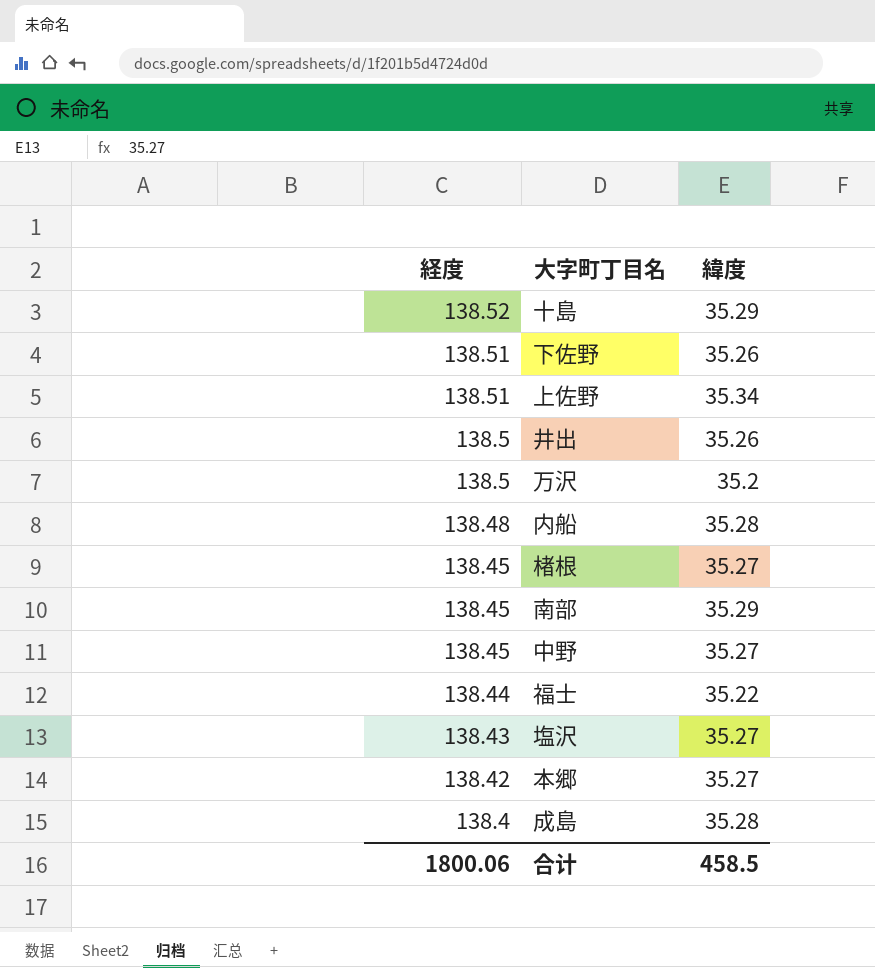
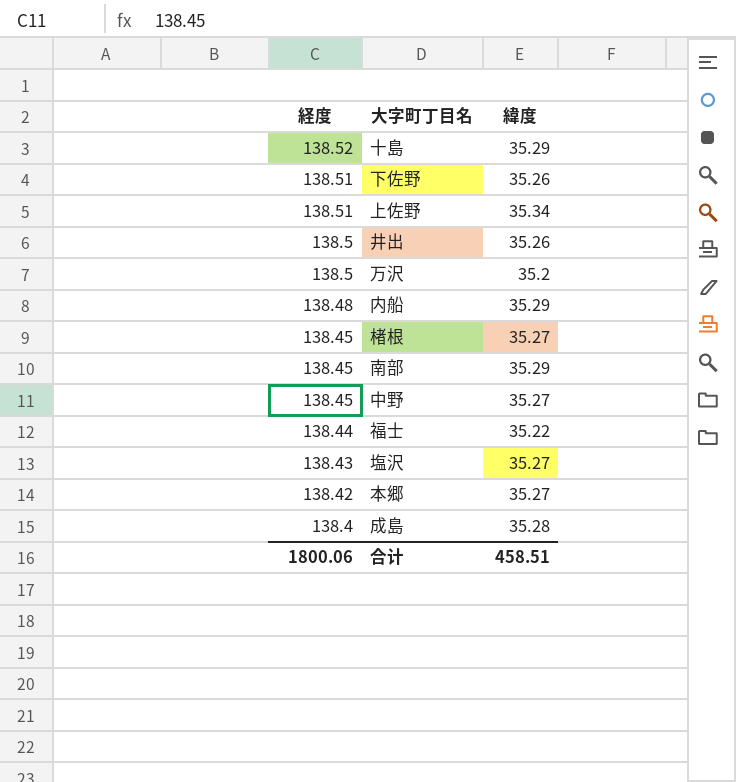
内船 | 緯度: 35.28 -> 35.29
合计 | 緯度: 458.5 -> 458.51

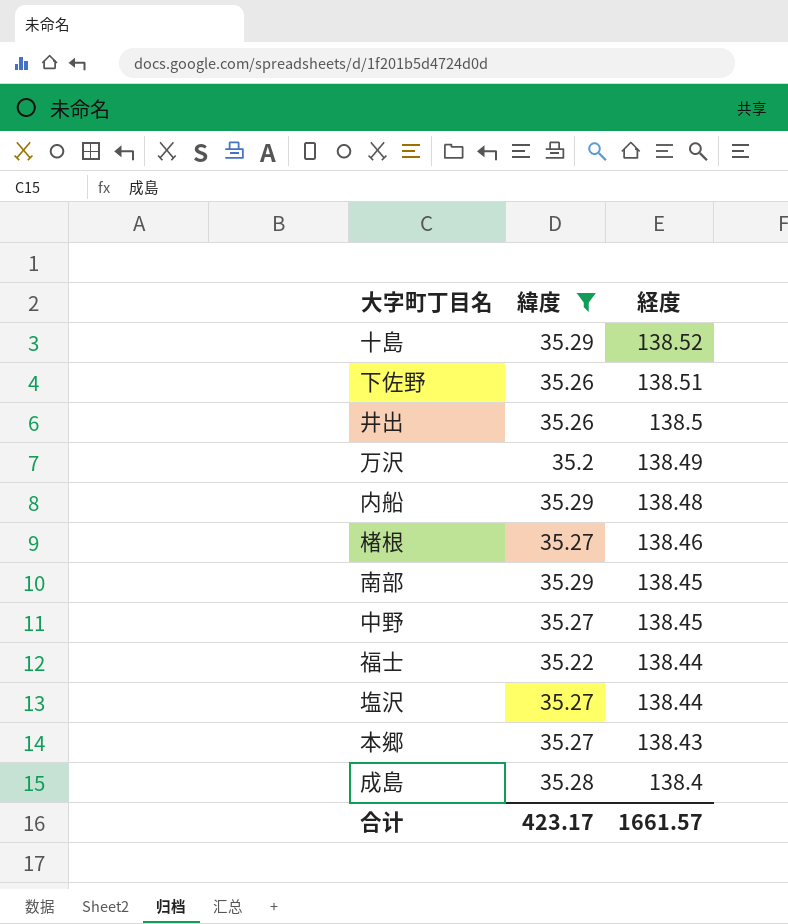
filter: none -> 緯度 != 35.34
column 経度 | position: 1 -> 3
万沢 | 経度: 138.5 -> 138.49
楮根 | 経度: 138.45 -> 138.46
塩沢 | 経度: 138.43 -> 138.44
本郷 | 経度: 138.42 -> 138.43
合计 | 緯度: 458.51 -> 423.17
合计 | 経度: 1800.06 -> 1661.57

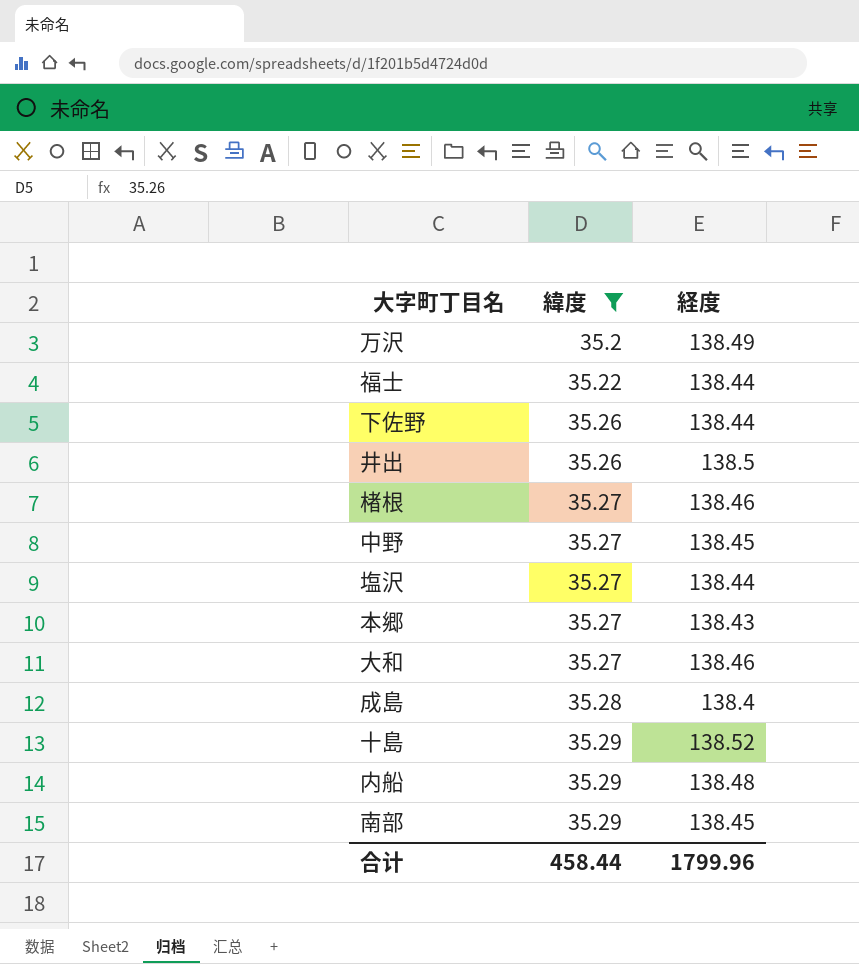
row order: 経度 descending -> 緯度 ascending
下佐野 | 経度: 138.51 -> 138.44
row 大和: none -> 35.27 | 138.46
合计 | 緯度: 423.17 -> 458.44
合计 | 経度: 1661.57 -> 1799.96

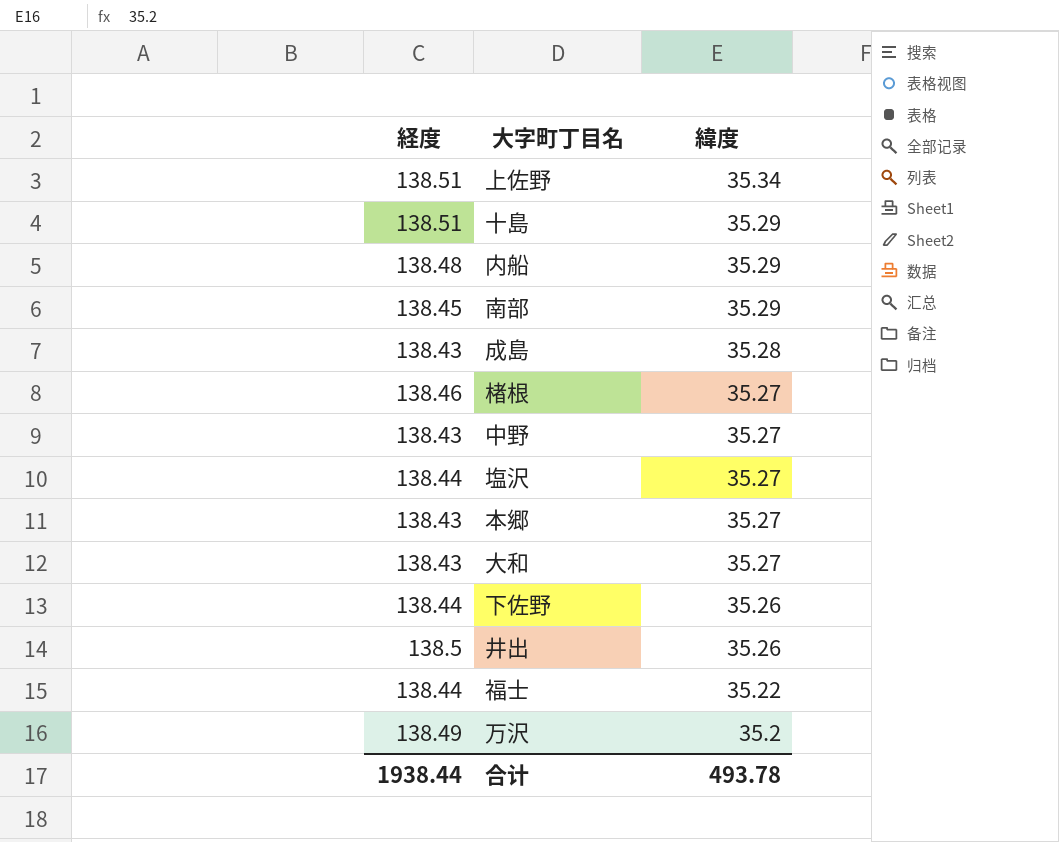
filter: 緯度 != 35.34 -> none
row order: 緯度 ascending -> 緯度 descending
column 経度 | position: 3 -> 1
十島 | 経度: 138.52 -> 138.51
成島 | 経度: 138.4 -> 138.43
中野 | 経度: 138.45 -> 138.43
大和 | 経度: 138.46 -> 138.43
合计 | 経度: 1799.96 -> 1938.44
合计 | 緯度: 458.44 -> 493.78

